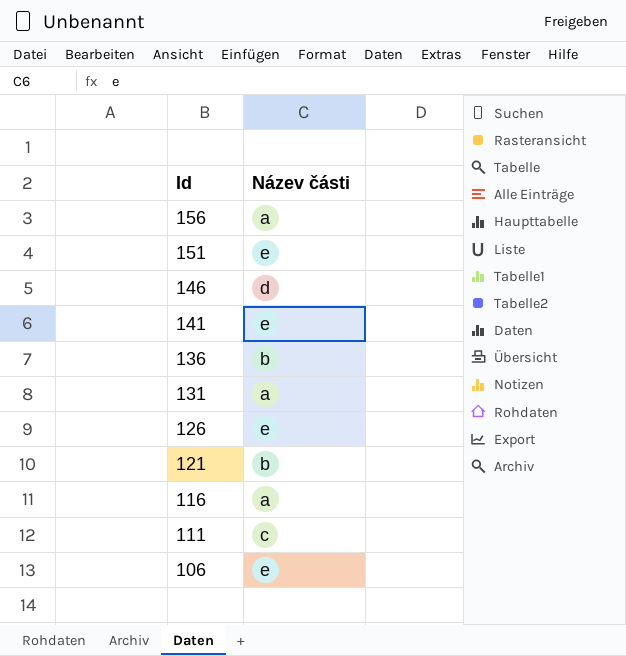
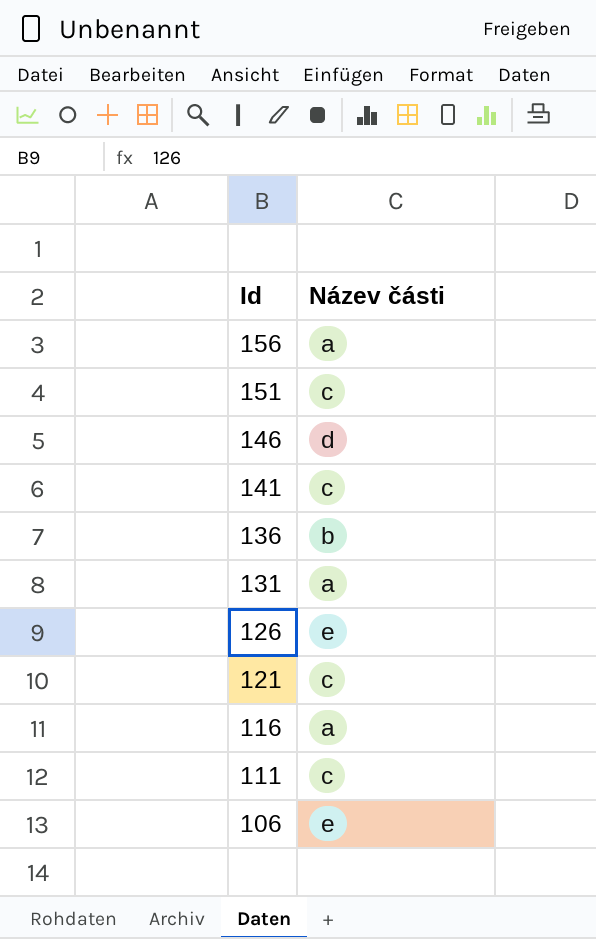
151 | Název části: e -> c
141 | Název části: e -> c
121 | Název části: b -> c

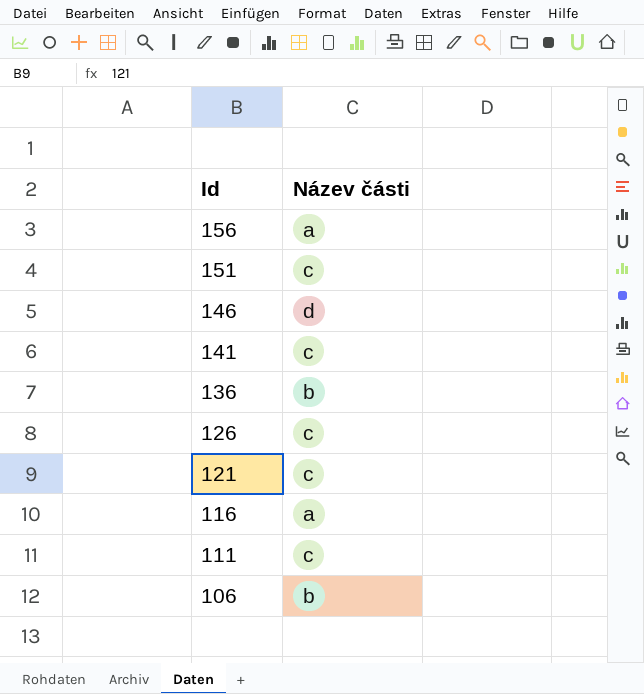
row 131: a -> none
126 | Název části: e -> c
106 | Název části: e -> b

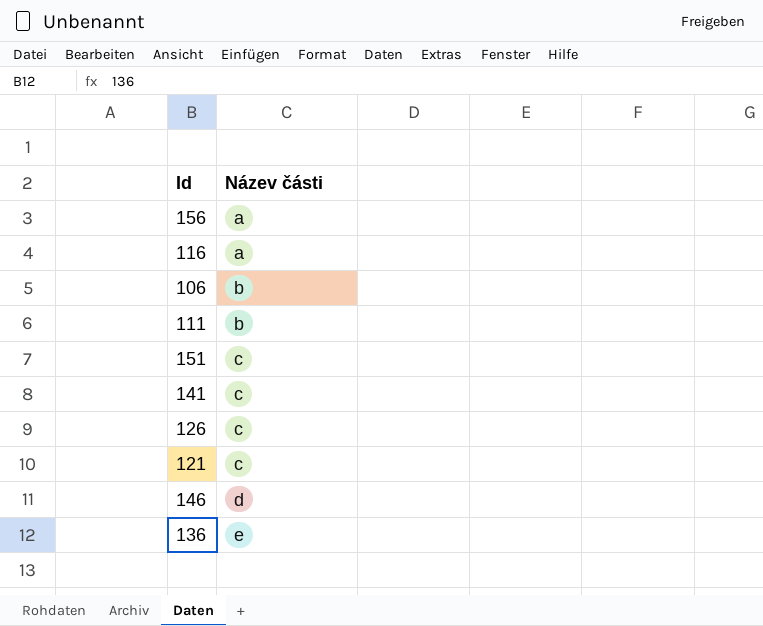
row order: Id descending -> Název části ascending
111 | Název části: c -> b
136 | Název části: b -> e

